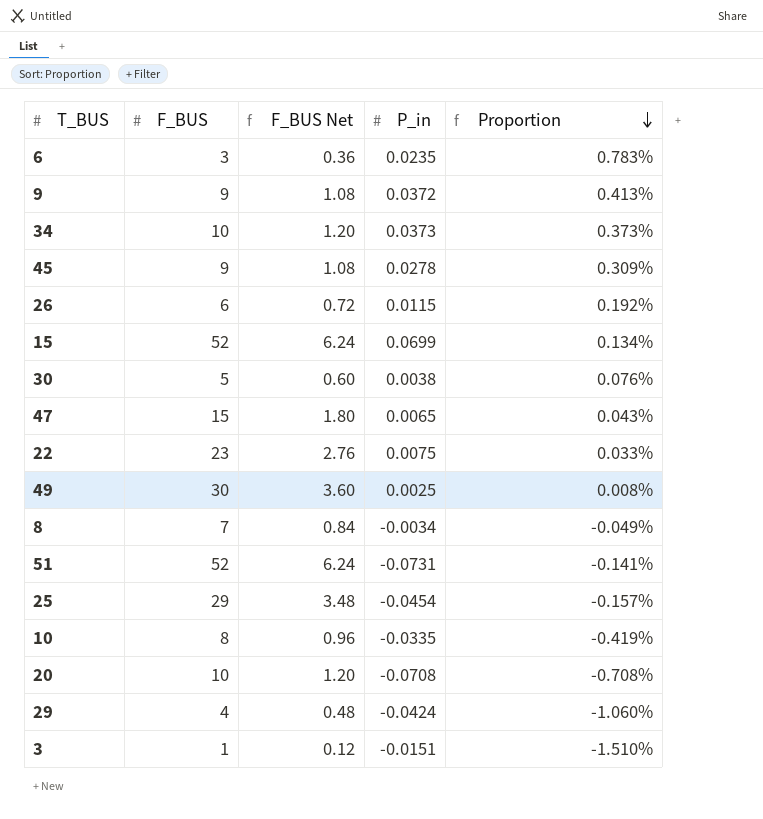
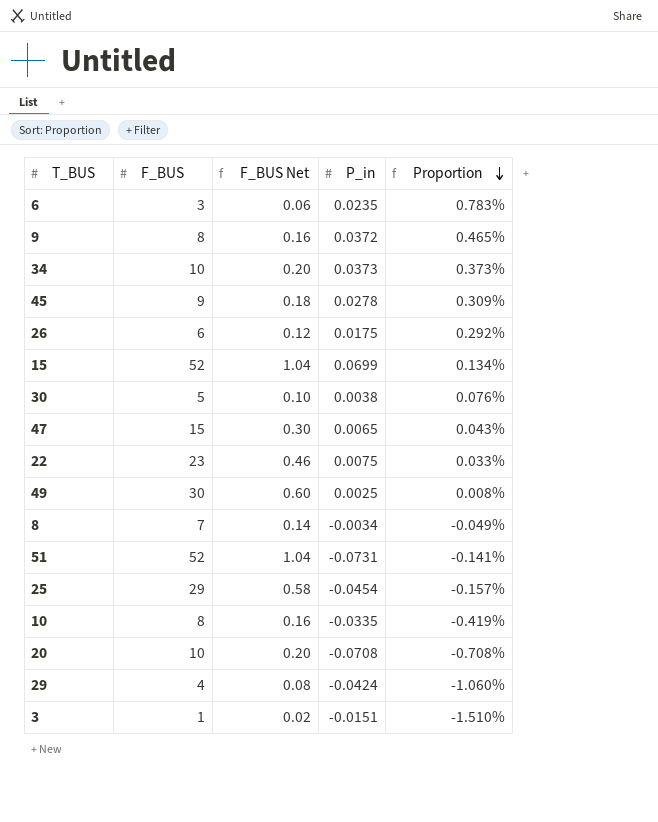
column F_BUS Net | formula: [F_BUS] * 0.12 -> [F_BUS] * 0.02
9 | F_BUS: 9 -> 8
9 | Proportion: 0.413% -> 0.465%
26 | P_in: 0.0115 -> 0.0175
26 | Proportion: 0.192% -> 0.292%

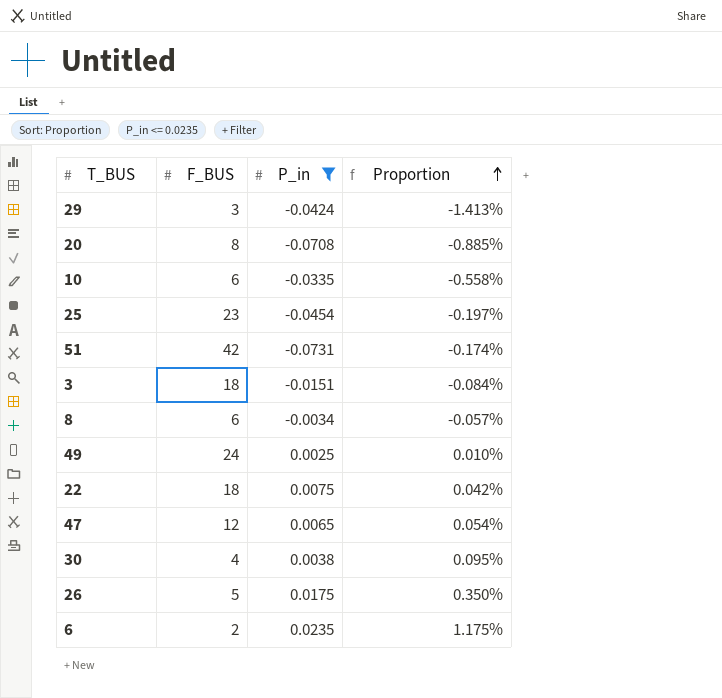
filter: none -> P_in <= 0.0235
row order: Proportion descending -> Proportion ascending
column F_BUS Net | formula: [F_BUS] * 0.02 -> none
29 | F_BUS: 4 -> 3
29 | Proportion: -1.060% -> -1.413%
20 | F_BUS: 10 -> 8
20 | Proportion: -0.708% -> -0.885%
10 | F_BUS: 8 -> 6
10 | Proportion: -0.419% -> -0.558%
25 | F_BUS: 29 -> 23
25 | Proportion: -0.157% -> -0.197%
51 | F_BUS: 52 -> 42
51 | Proportion: -0.141% -> -0.174%
3 | F_BUS: 1 -> 18
3 | Proportion: -1.510% -> -0.084%
8 | F_BUS: 7 -> 6
8 | Proportion: -0.049% -> -0.057%
49 | F_BUS: 30 -> 24
49 | Proportion: 0.008% -> 0.010%
22 | F_BUS: 23 -> 18
22 | Proportion: 0.033% -> 0.042%
47 | F_BUS: 15 -> 12
47 | Proportion: 0.043% -> 0.054%
30 | F_BUS: 5 -> 4
30 | Proportion: 0.076% -> 0.095%
26 | F_BUS: 6 -> 5
26 | Proportion: 0.292% -> 0.350%
6 | F_BUS: 3 -> 2
6 | Proportion: 0.783% -> 1.175%

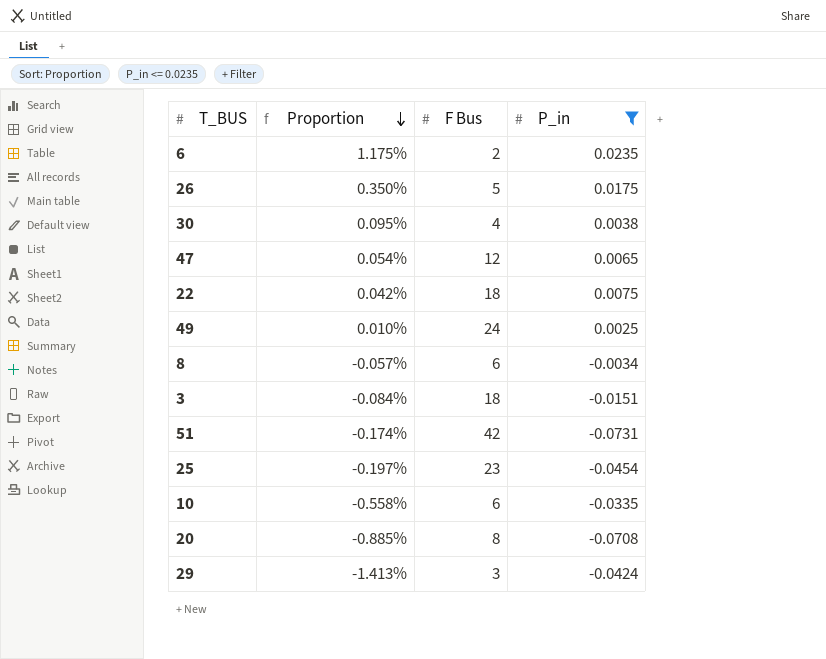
row order: Proportion ascending -> Proportion descending
column Proportion | position: 4 -> 2
column name: F_BUS -> F Bus

